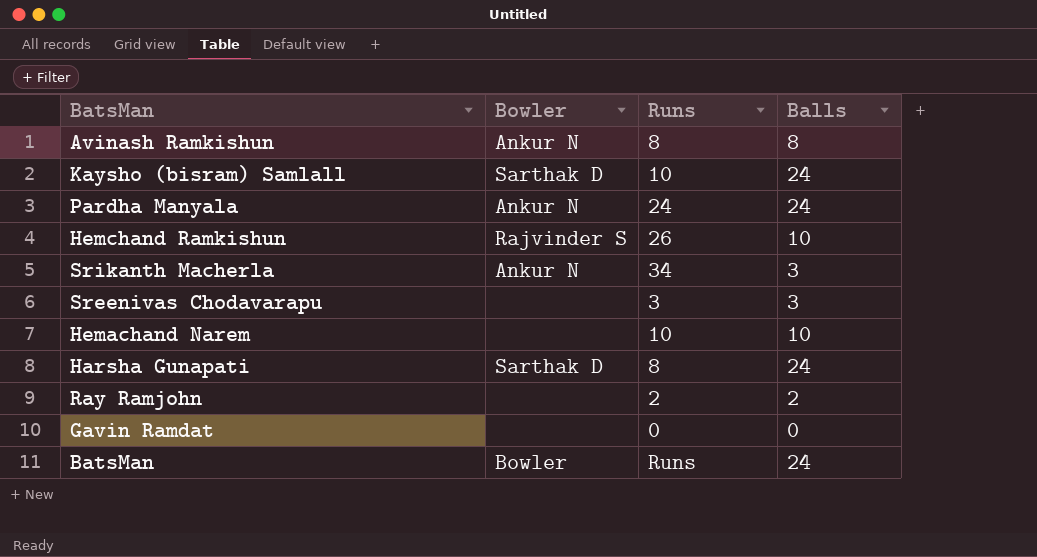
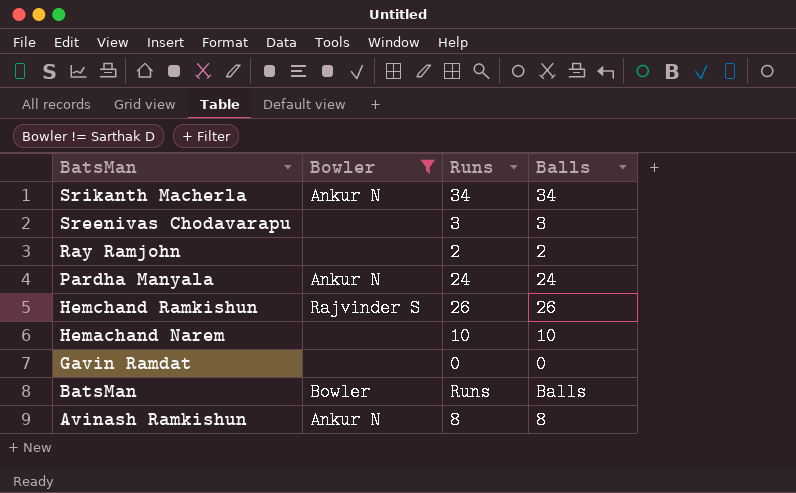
filter: none -> Bowler != Sarthak D
row order: none -> BatsMan descending
Srikanth Macherla | Balls: 3 -> 34
Hemchand Ramkishun | Balls: 10 -> 26
BatsMan | Balls: 24 -> Balls

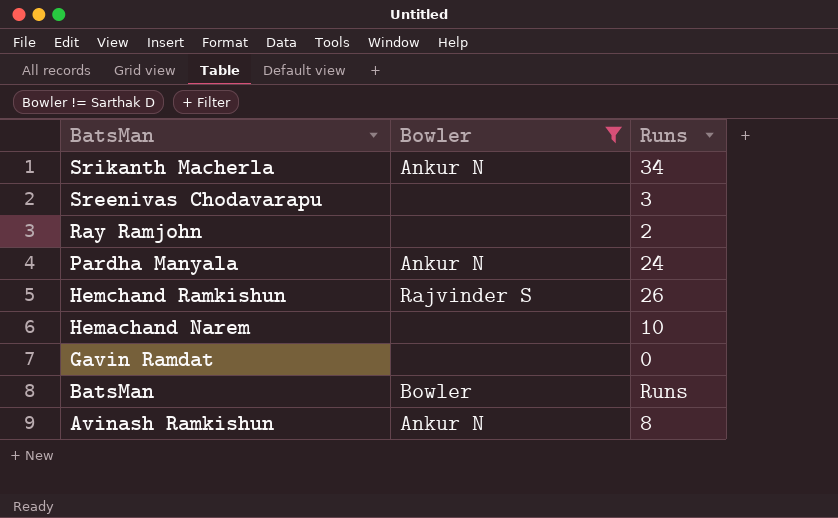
column Balls | position: 4 -> none

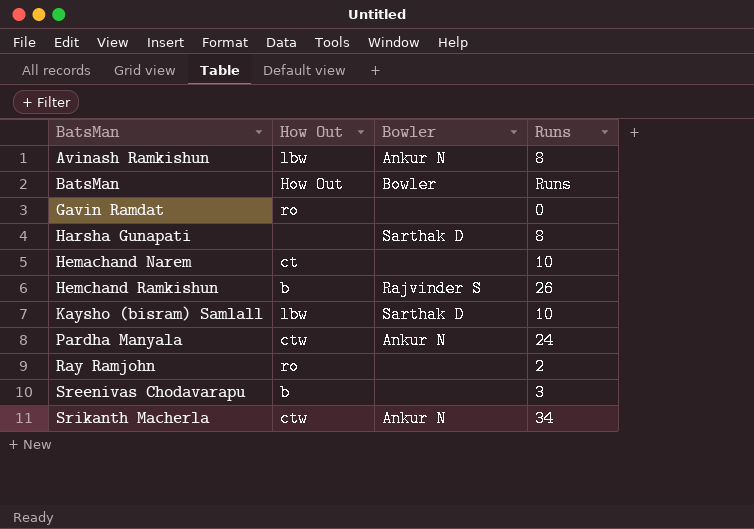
filter: Bowler != Sarthak D -> none
row order: BatsMan descending -> BatsMan ascending
column How Out | position: none -> 2

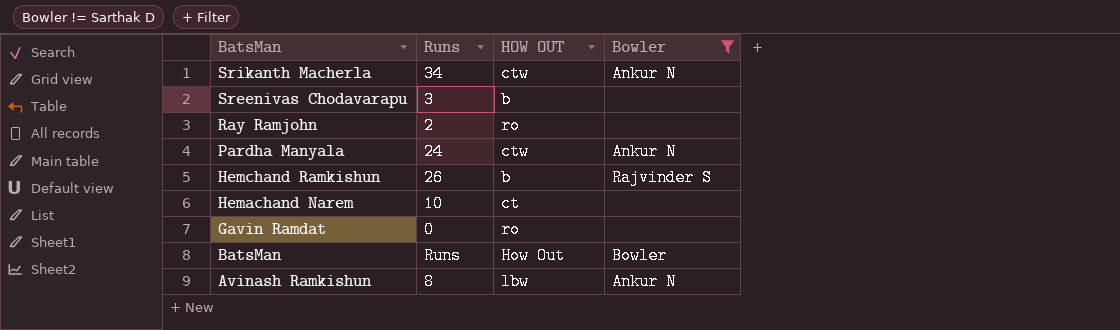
filter: none -> Bowler != Sarthak D
row order: BatsMan ascending -> BatsMan descending
column Runs | position: 4 -> 2
column name: How Out -> HOW OUT

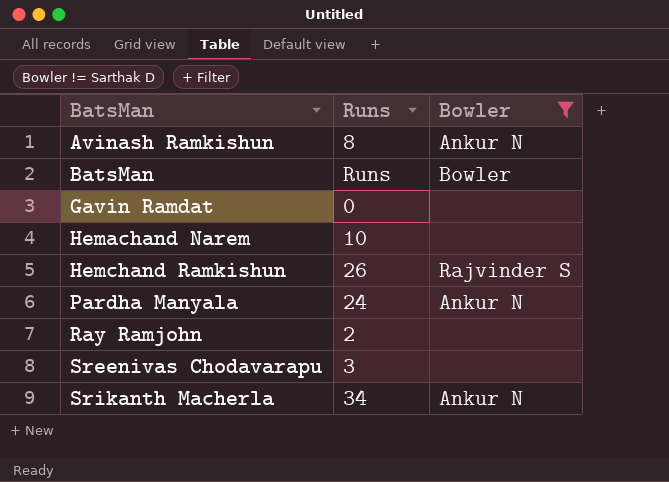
row order: BatsMan descending -> BatsMan ascending
column HOW OUT | position: 3 -> none

